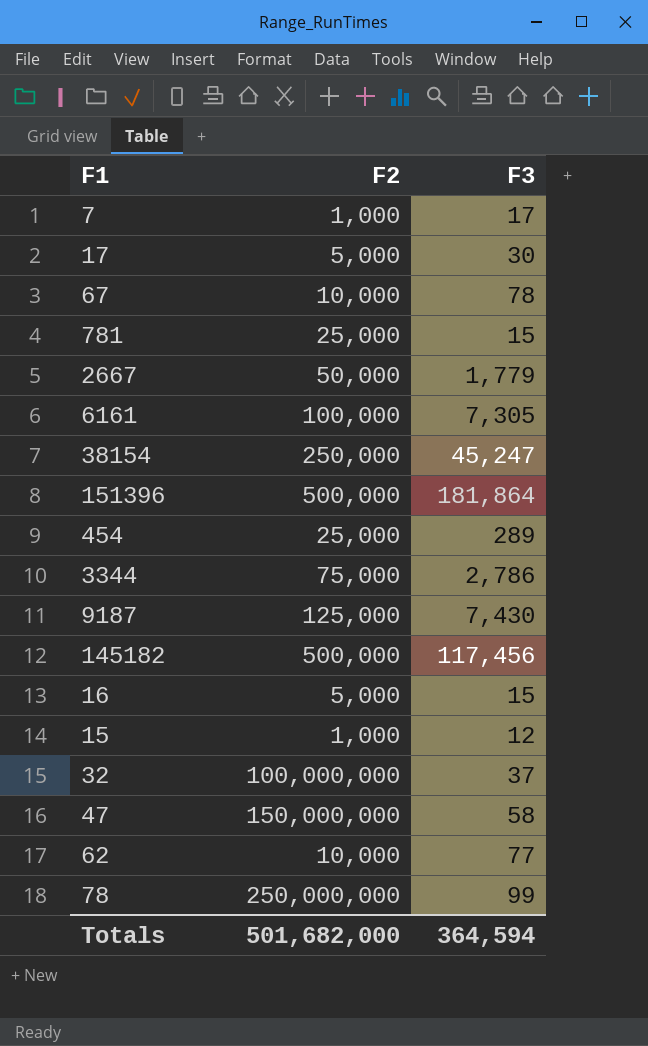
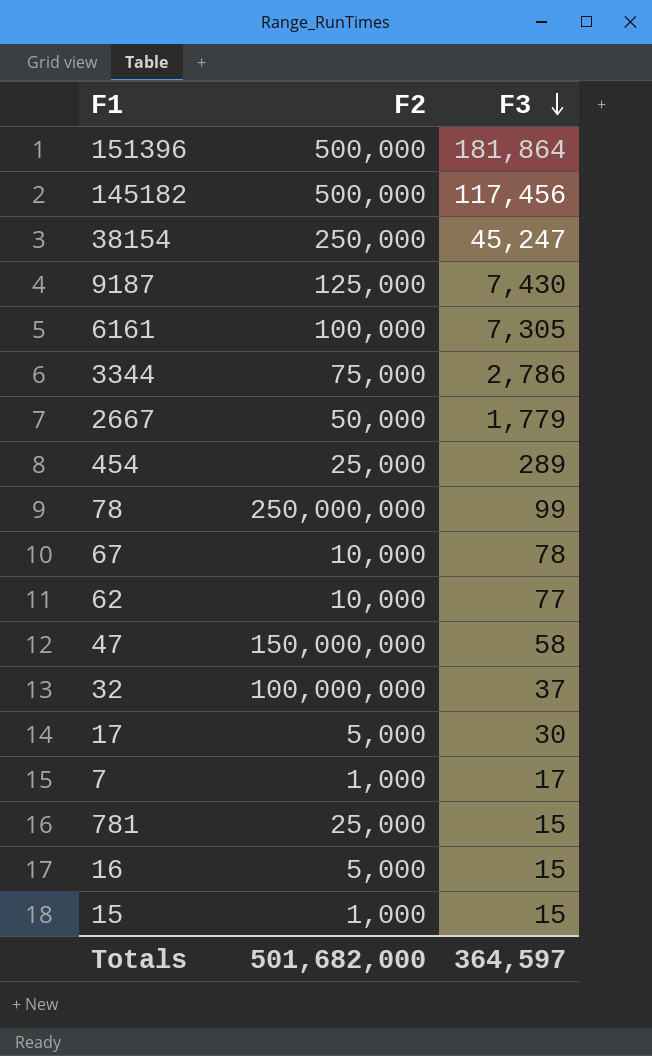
row order: none -> F3 descending
15 | F3: 12 -> 15
Totals | F3: 364,594 -> 364,597

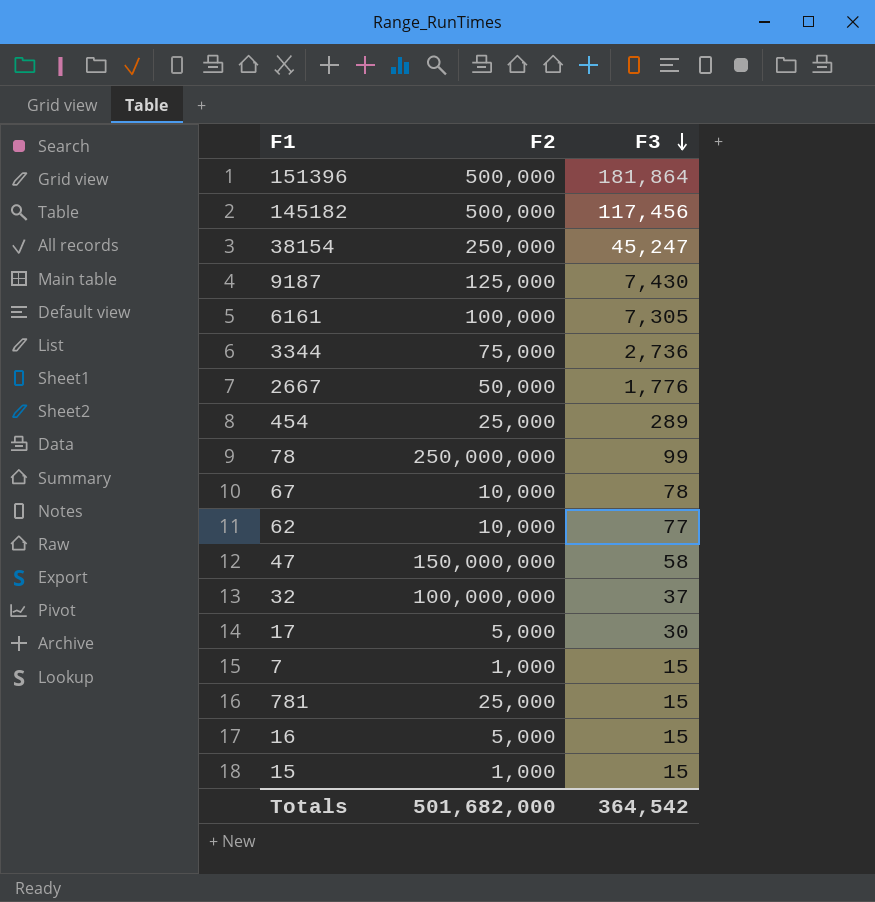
3344 | F3: 2,786 -> 2,736
2667 | F3: 1,779 -> 1,776
7 | F3: 17 -> 15
Totals | F3: 364,597 -> 364,542

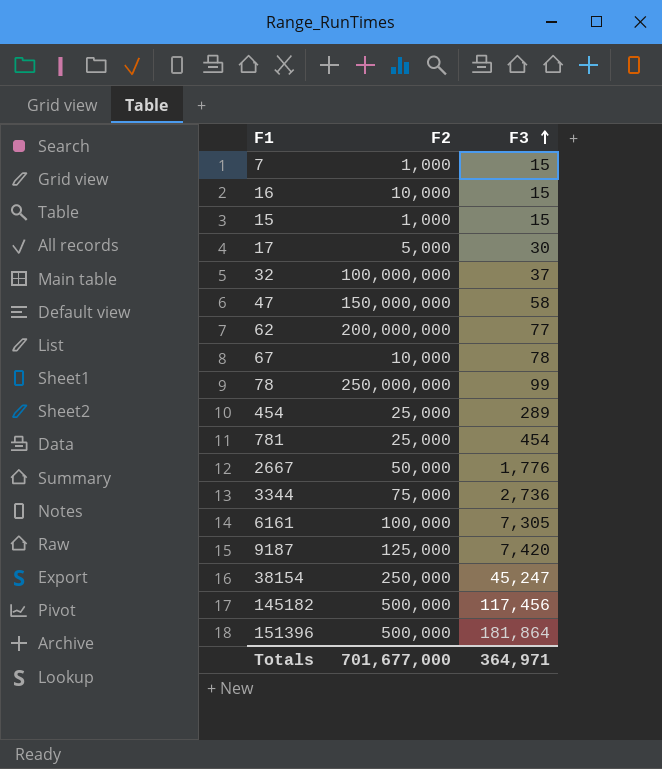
row order: F3 descending -> F3 ascending
16 | F2: 5,000 -> 10,000
62 | F2: 10,000 -> 200,000,000
781 | F3: 15 -> 454
9187 | F3: 7,430 -> 7,420
Totals | F2: 501,682,000 -> 701,677,000
Totals | F3: 364,542 -> 364,971

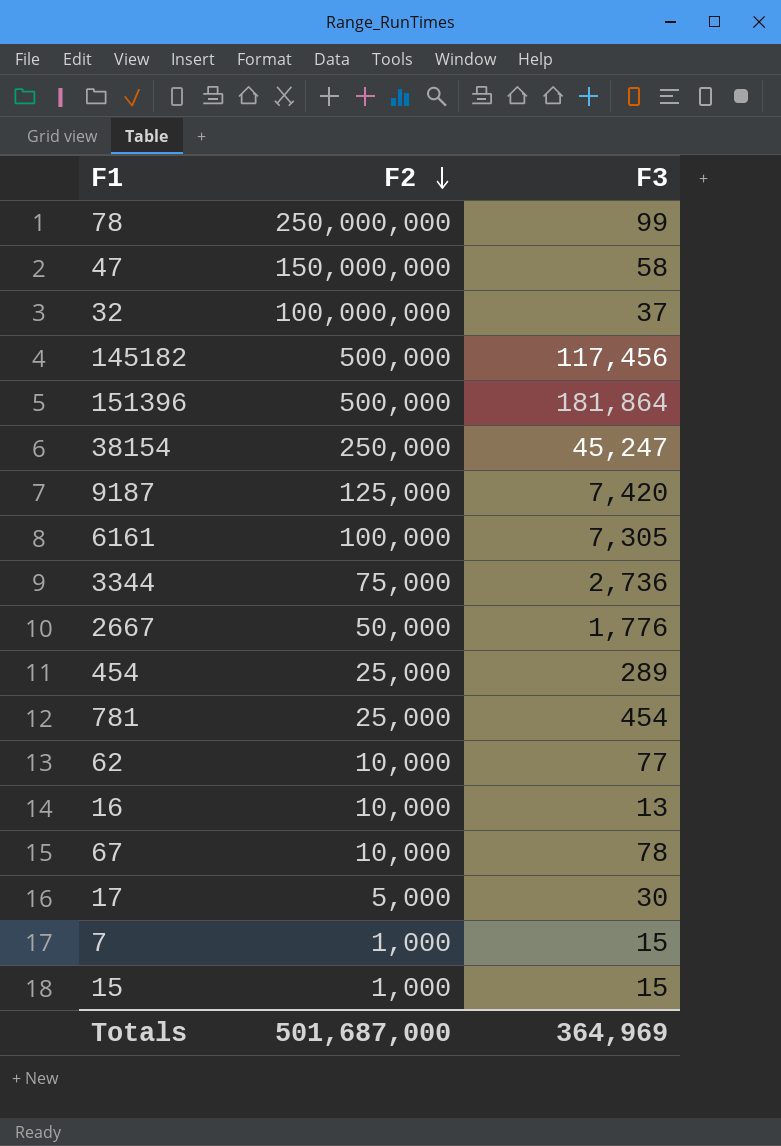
row order: F3 ascending -> F2 descending
62 | F2: 200,000,000 -> 10,000
16 | F3: 15 -> 13
Totals | F2: 701,677,000 -> 501,687,000
Totals | F3: 364,971 -> 364,969

